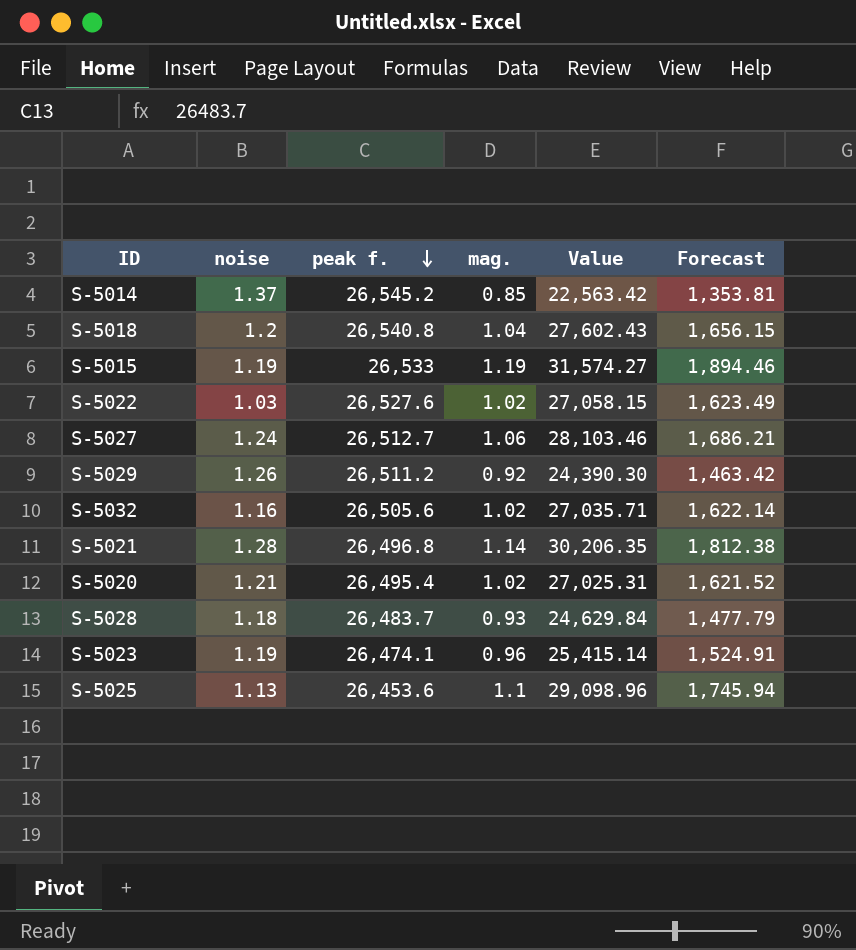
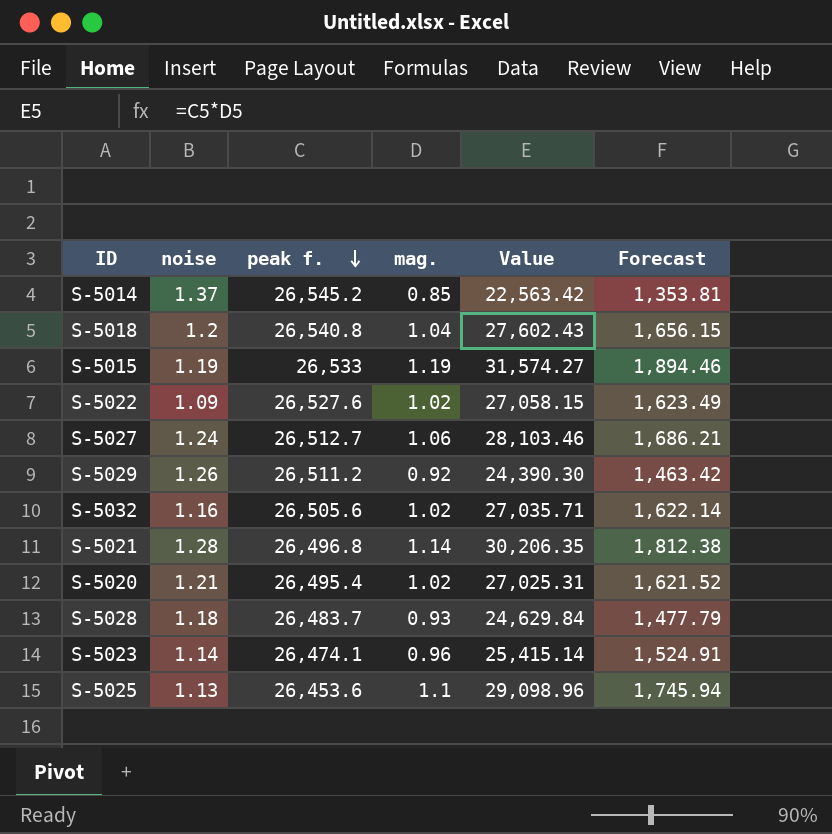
S-5022 | noise: 1.03 -> 1.09
S-5023 | noise: 1.19 -> 1.14

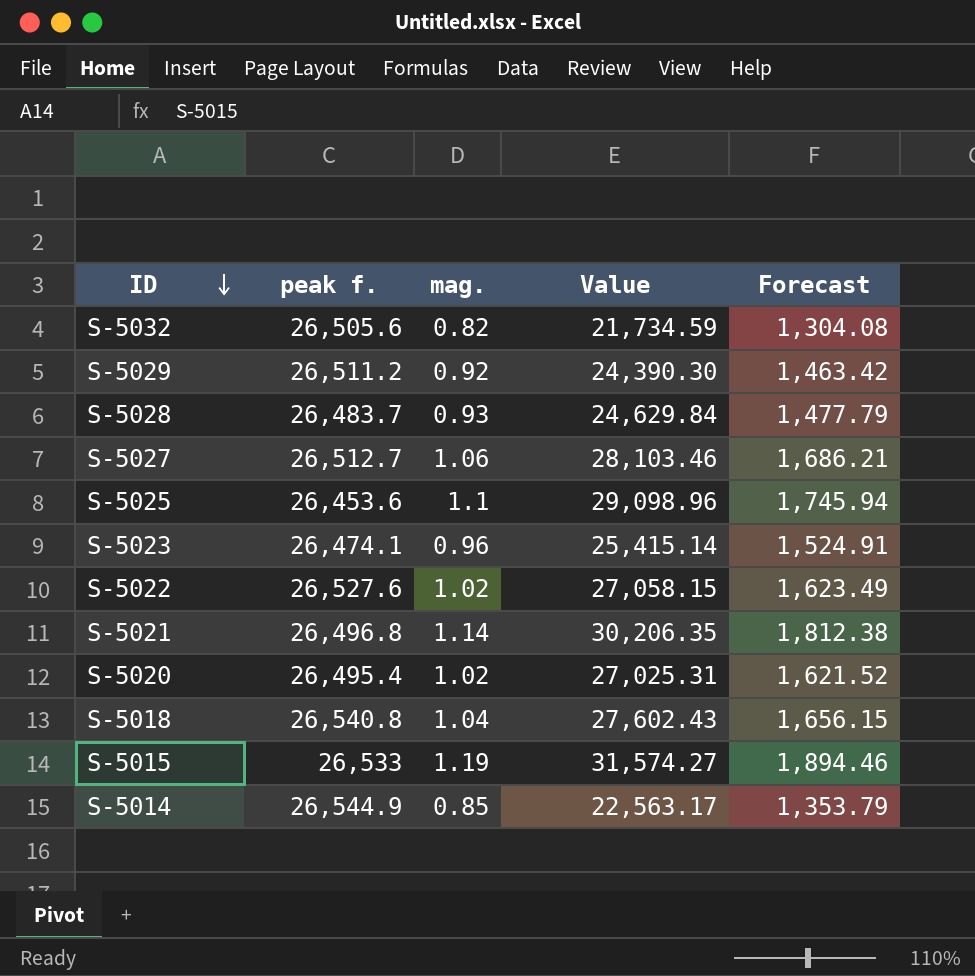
row order: peak f. descending -> ID descending
column noise | position: 2 -> none
S-5032 | mag.: 1.02 -> 0.82
S-5032 | Value: 27,035.71 -> 21,734.59
S-5032 | Forecast: 1,622.14 -> 1,304.08
S-5014 | peak f.: 26,545.2 -> 26,544.9
S-5014 | Value: 22,563.42 -> 22,563.17
S-5014 | Forecast: 1,353.81 -> 1,353.79

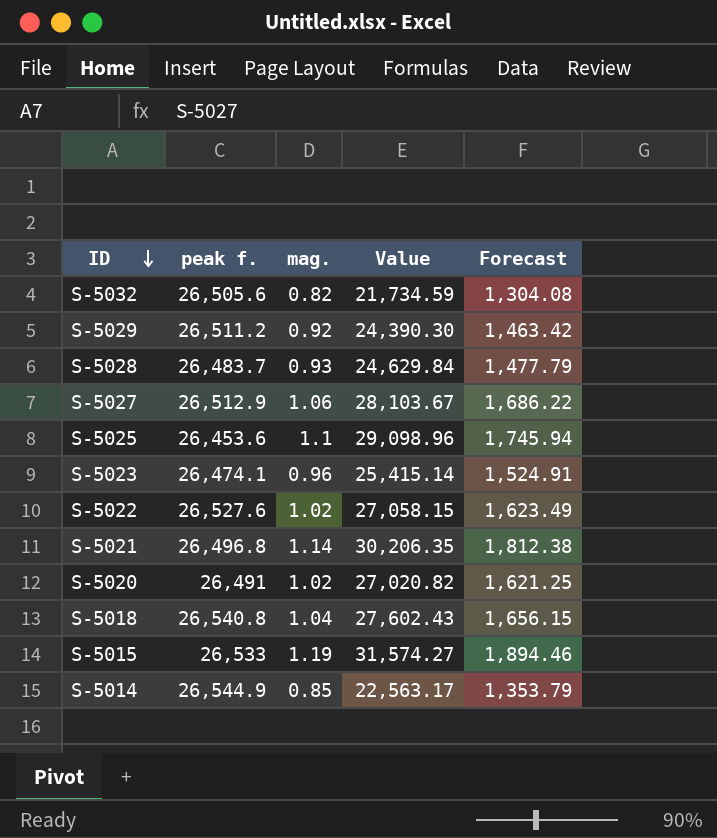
S-5027 | peak f.: 26,512.7 -> 26,512.9
S-5027 | Value: 28,103.46 -> 28,103.67
S-5027 | Forecast: 1,686.21 -> 1,686.22
S-5020 | peak f.: 26,495.4 -> 26,491
S-5020 | Value: 27,025.31 -> 27,020.82
S-5020 | Forecast: 1,621.52 -> 1,621.25

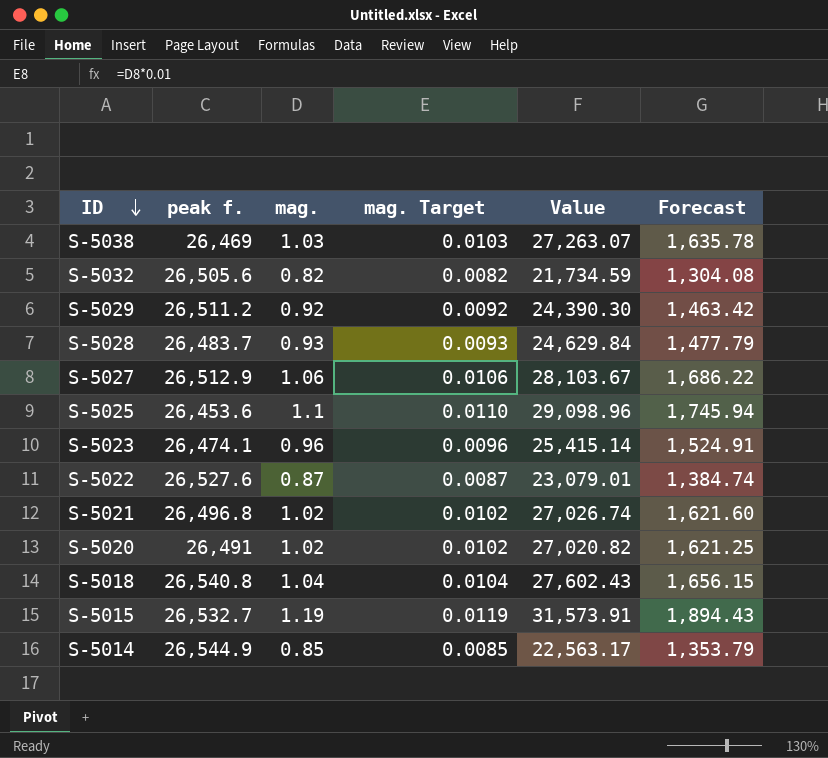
column mag. Target | formula: none -> [mag.] * 0.01
row S-5038: none -> 26,469 | 1.03 | 0.0103 | 27,263.07 | 1,635.78
S-5022 | mag.: 1.02 -> 0.87
S-5022 | Value: 27,058.15 -> 23,079.01
S-5022 | Forecast: 1,623.49 -> 1,384.74
S-5021 | mag.: 1.14 -> 1.02
S-5021 | Value: 30,206.35 -> 27,026.74
S-5021 | Forecast: 1,812.38 -> 1,621.60
S-5015 | peak f.: 26,533 -> 26,532.7
S-5015 | Value: 31,574.27 -> 31,573.91
S-5015 | Forecast: 1,894.46 -> 1,894.43

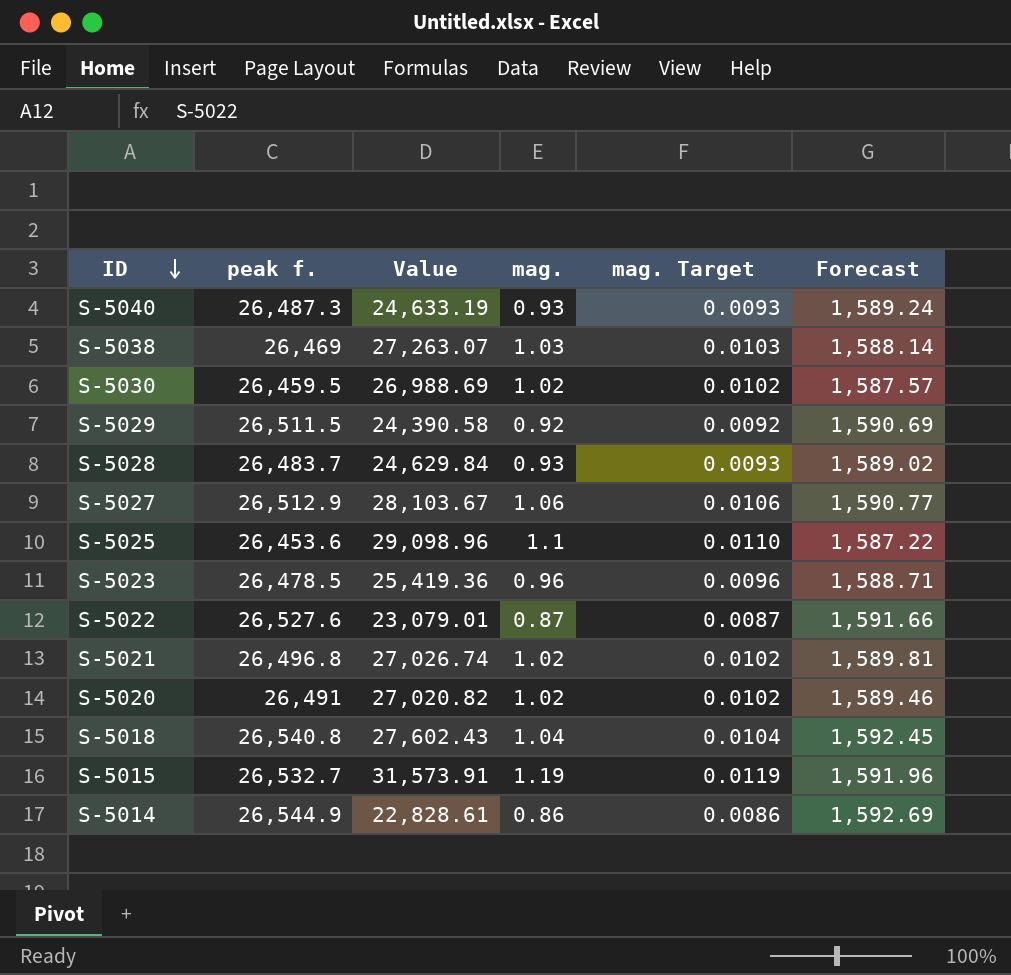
column Value | position: 5 -> 3
column Forecast | formula: [Value] * 0.06 -> [peak f.] * 0.06
row S-5032: 26,505.6 | 0.82 | 0.0082 | 21,734.59 | 1,304.08 -> none
row S-5040: none -> 26,487.3 | 24,633.19 | 0.93 | 0.0093 | 1,589.24
row S-5030: none -> 26,459.5 | 26,988.69 | 1.02 | 0.0102 | 1,587.57
S-5029 | peak f.: 26,511.2 -> 26,511.5
S-5029 | Value: 24,390.30 -> 24,390.58
S-5023 | peak f.: 26,474.1 -> 26,478.5
S-5023 | Value: 25,415.14 -> 25,419.36
S-5014 | Value: 22,563.17 -> 22,828.61
S-5014 | mag.: 0.85 -> 0.86
S-5014 | mag. Target: 0.0085 -> 0.0086

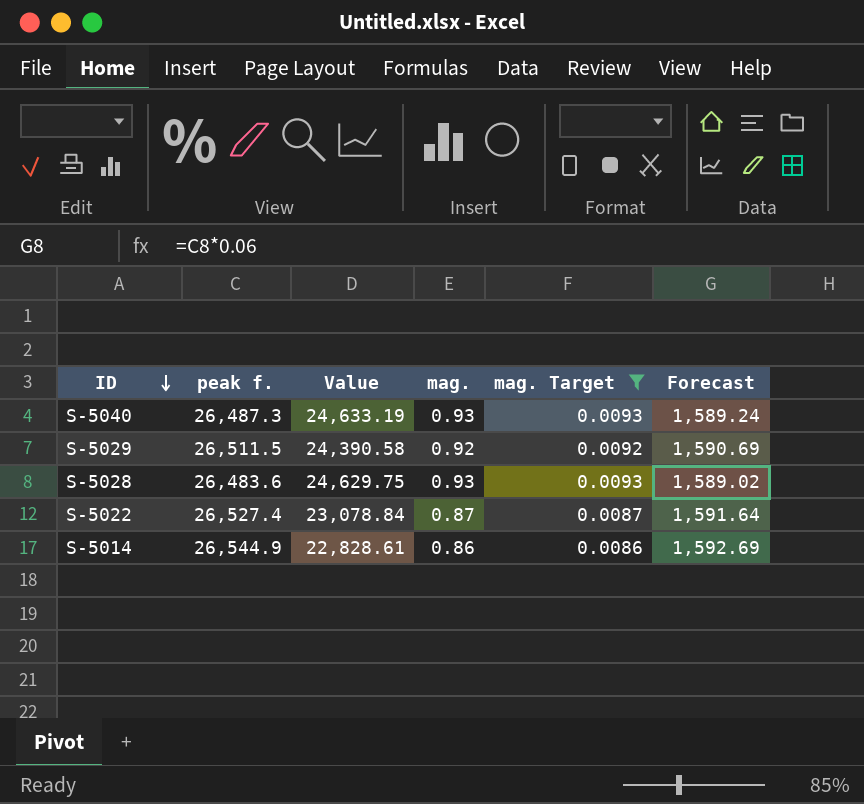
filter: none -> mag. Target <= 0.0093
S-5028 | peak f.: 26,483.7 -> 26,483.6
S-5028 | Value: 24,629.84 -> 24,629.75
S-5022 | peak f.: 26,527.6 -> 26,527.4
S-5022 | Value: 23,079.01 -> 23,078.84
S-5022 | Forecast: 1,591.66 -> 1,591.64

